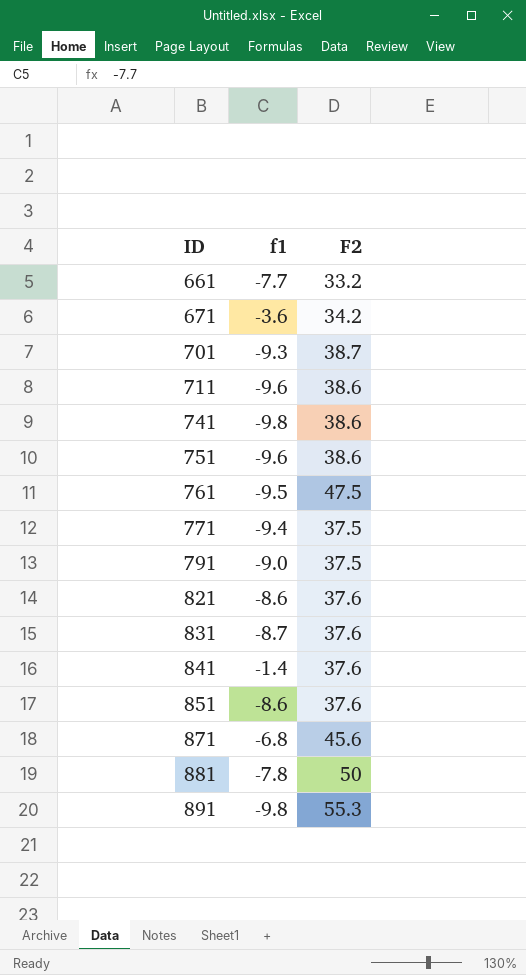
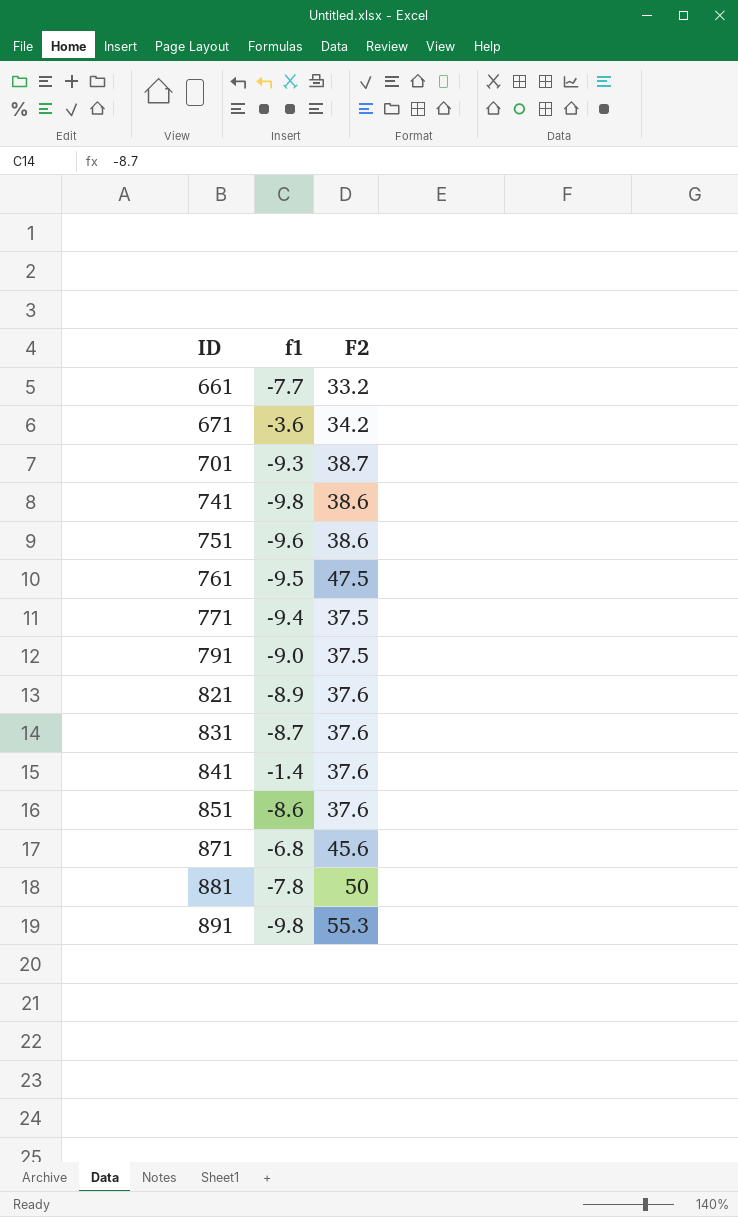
row 711: -9.6 | 38.6 -> none
821 | f1: -8.6 -> -8.9

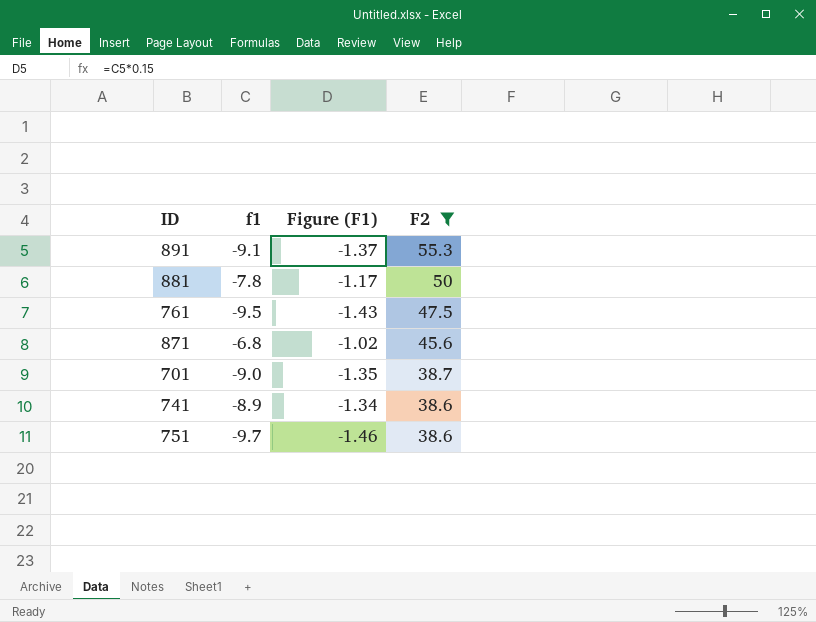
filter: none -> F2 >= 38.6
row order: ID ascending -> F2 descending
column Figure (F1) | formula: none -> [f1] * 0.15
891 | f1: -9.8 -> -9.1
701 | f1: -9.3 -> -9.0
741 | f1: -9.8 -> -8.9
751 | f1: -9.6 -> -9.7

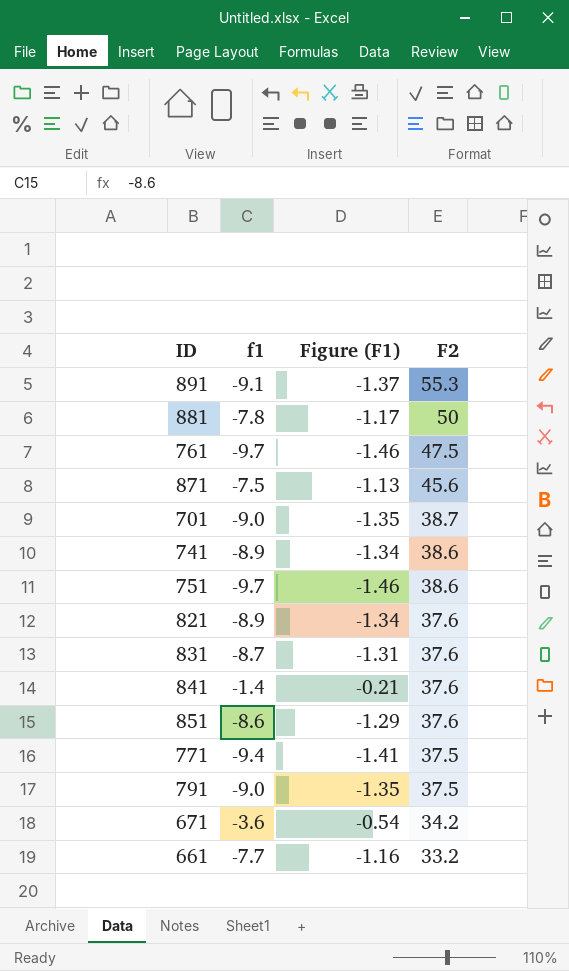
filter: F2 >= 38.6 -> none
761 | f1: -9.5 -> -9.7
761 | Figure (F1): -1.43 -> -1.46
871 | f1: -6.8 -> -7.5
871 | Figure (F1): -1.02 -> -1.13

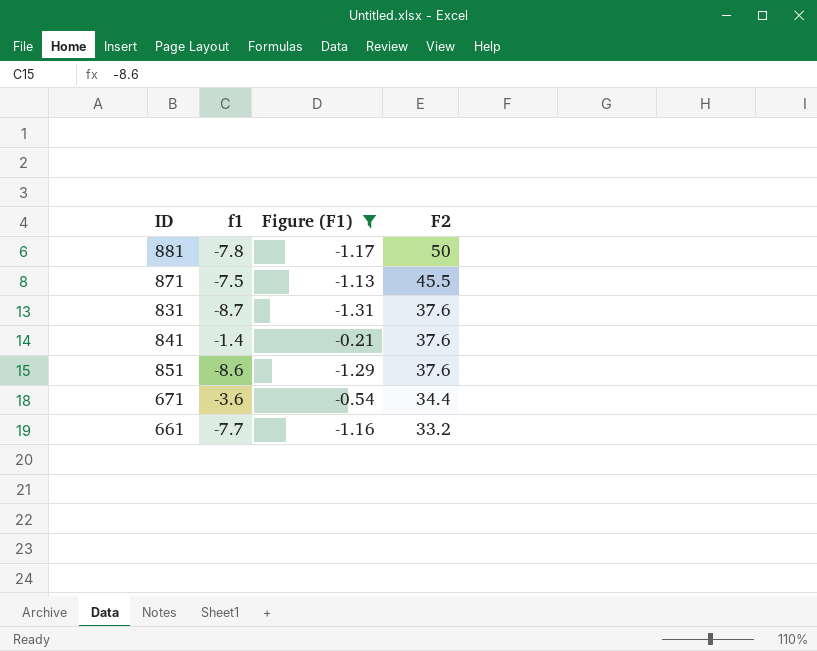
filter: none -> Figure (F1) >= -1.31
871 | F2: 45.6 -> 45.5
671 | F2: 34.2 -> 34.4

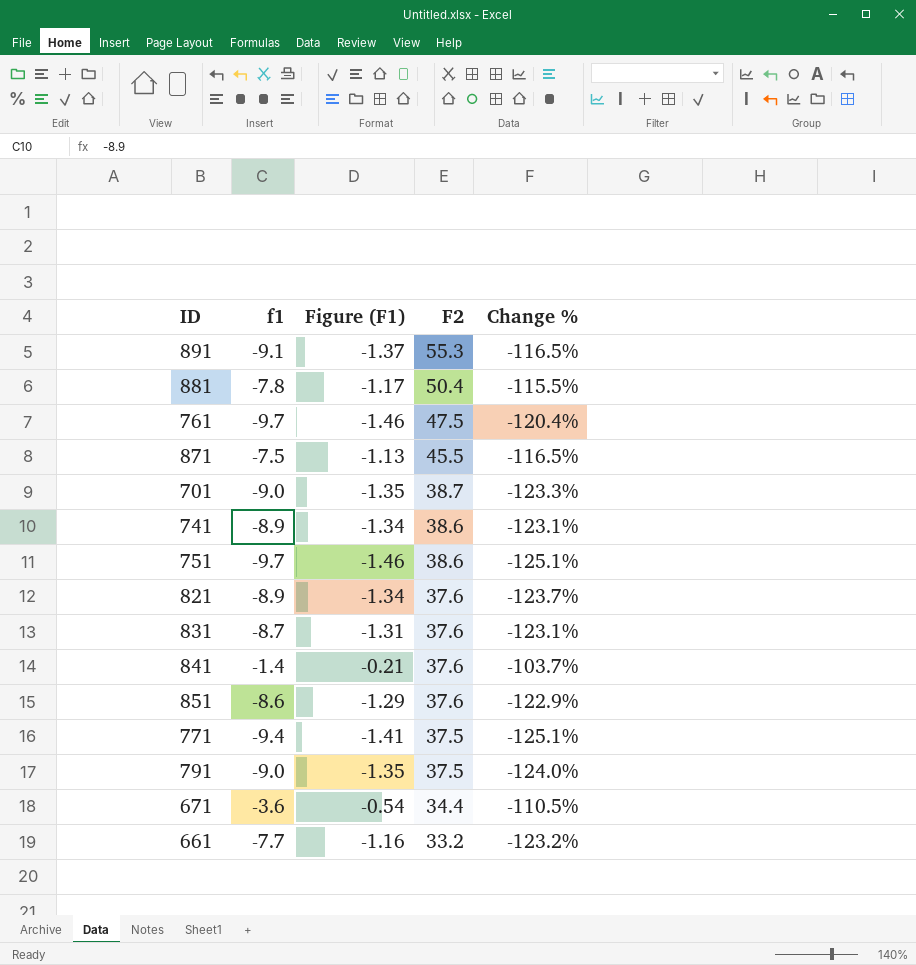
filter: Figure (F1) >= -1.31 -> none
column Change % | formula: none -> ([f1] - [F2]) / [F2]
881 | F2: 50 -> 50.4

